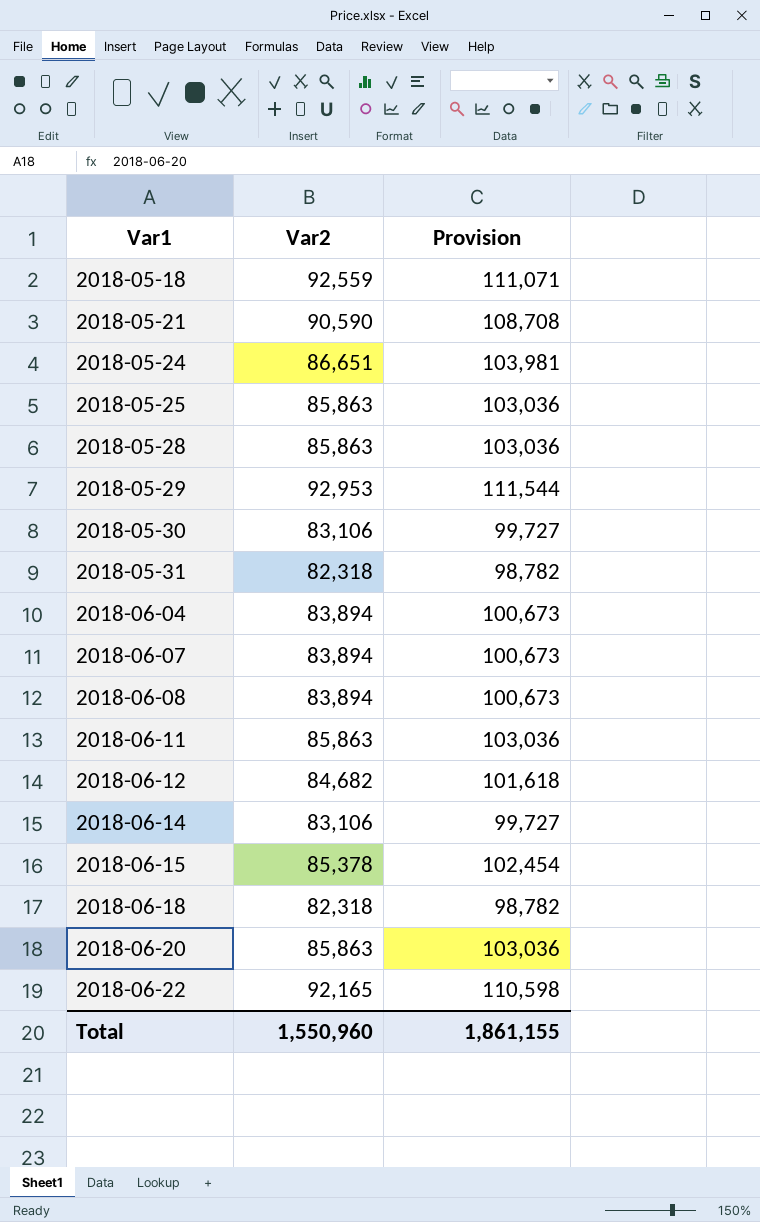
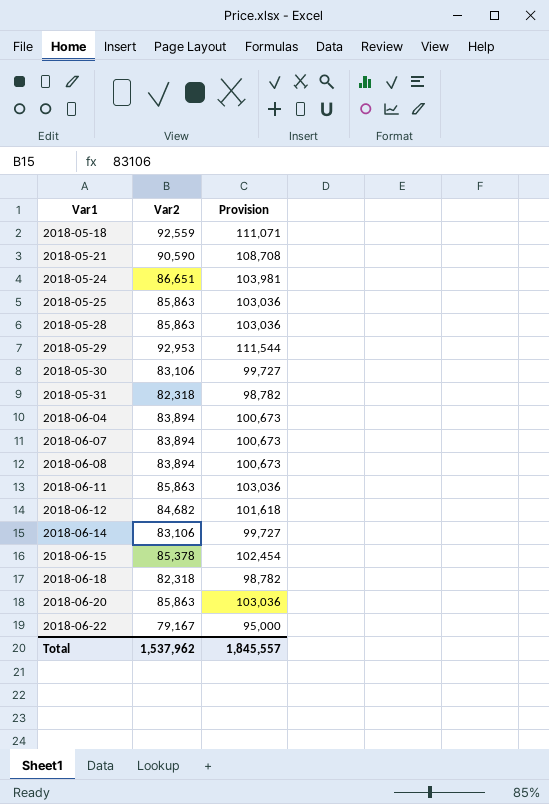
2018-06-22 | Var2: 92,165 -> 79,167
2018-06-22 | Provision: 110,598 -> 95,000
Total | Var2: 1,550,960 -> 1,537,962
Total | Provision: 1,861,155 -> 1,845,557

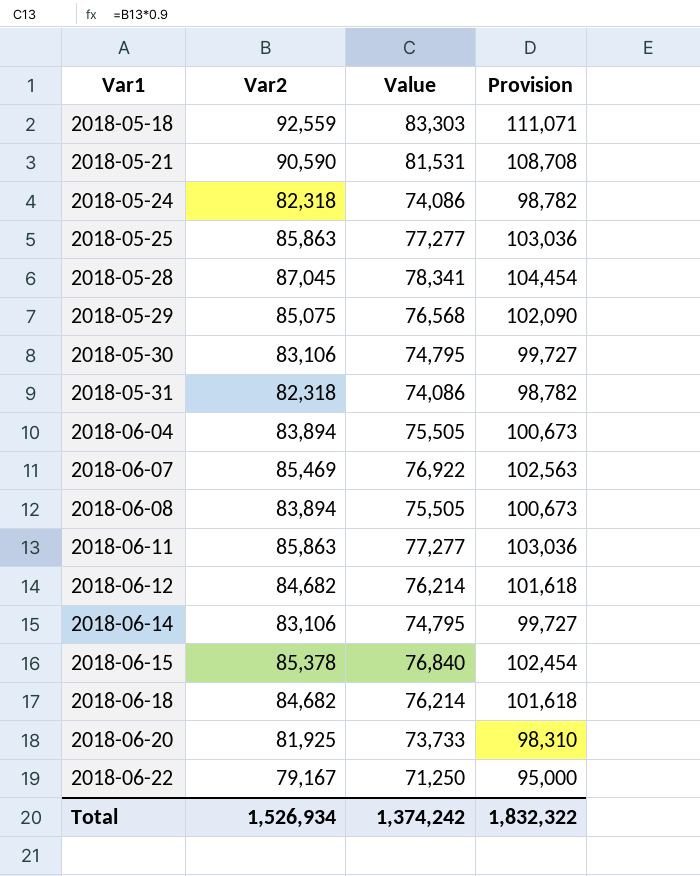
column Value | formula: none -> [Var2] * 0.9
2018-05-24 | Var2: 86,651 -> 82,318
2018-05-24 | Provision: 103,981 -> 98,782
2018-05-28 | Var2: 85,863 -> 87,045
2018-05-28 | Provision: 103,036 -> 104,454
2018-05-29 | Var2: 92,953 -> 85,075
2018-05-29 | Provision: 111,544 -> 102,090
2018-06-07 | Var2: 83,894 -> 85,469
2018-06-07 | Provision: 100,673 -> 102,563
2018-06-18 | Var2: 82,318 -> 84,682
2018-06-18 | Provision: 98,782 -> 101,618
2018-06-20 | Var2: 85,863 -> 81,925
2018-06-20 | Provision: 103,036 -> 98,310
Total | Var2: 1,537,962 -> 1,526,934
Total | Provision: 1,845,557 -> 1,832,322

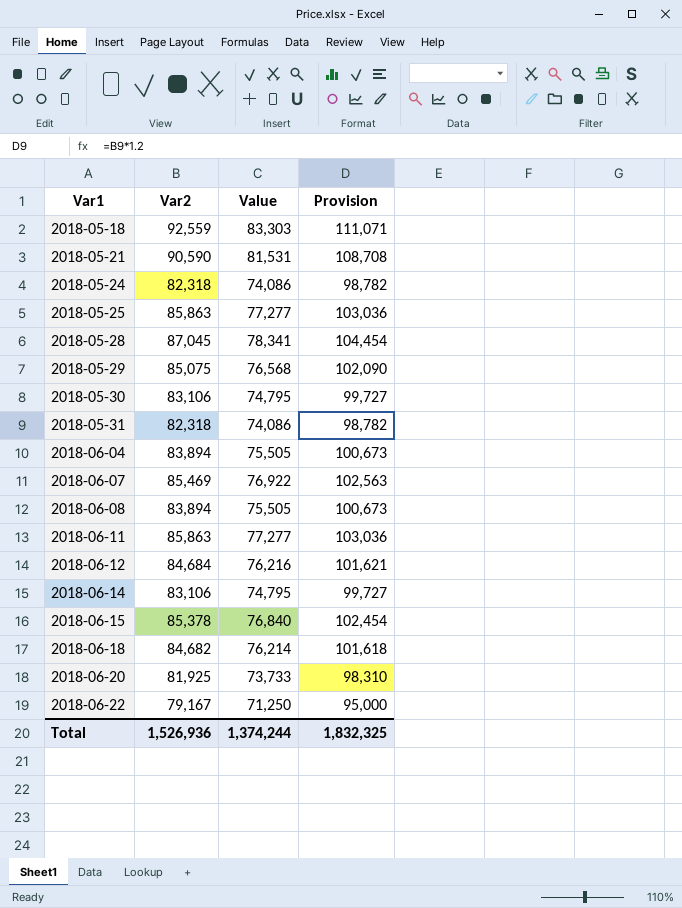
2018-06-12 | Var2: 84,682 -> 84,684
2018-06-12 | Value: 76,214 -> 76,216
2018-06-12 | Provision: 101,618 -> 101,621
Total | Var2: 1,526,934 -> 1,526,936
Total | Value: 1,374,242 -> 1,374,244
Total | Provision: 1,832,322 -> 1,832,325

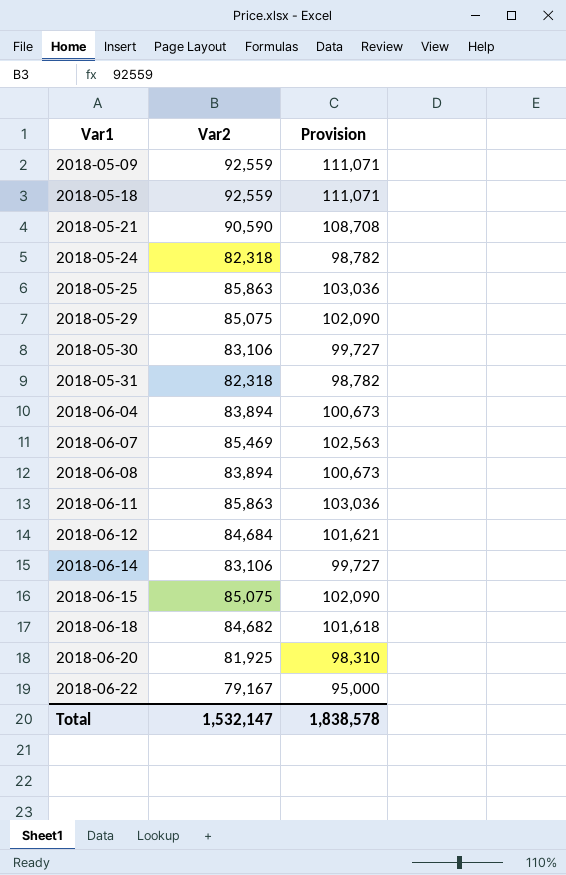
column Value | formula: [Var2] * 0.9 -> none
row 2018-05-28: 87,045 | 78,341 | 104,454 -> none
row 2018-05-09: none -> 92,559 | 111,071
2018-06-15 | Var2: 85,378 -> 85,075
2018-06-15 | Provision: 102,454 -> 102,090
Total | Var2: 1,526,936 -> 1,532,147
Total | Provision: 1,832,325 -> 1,838,578

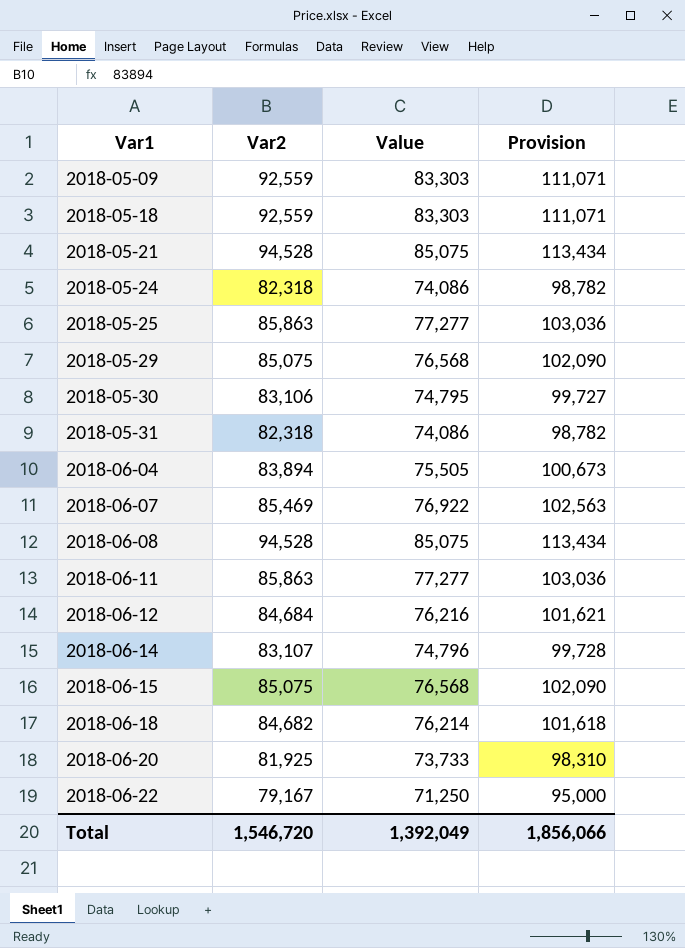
column Value | formula: none -> [Var2] * 0.9
2018-05-21 | Var2: 90,590 -> 94,528
2018-05-21 | Provision: 108,708 -> 113,434
2018-06-08 | Var2: 83,894 -> 94,528
2018-06-08 | Provision: 100,673 -> 113,434
2018-06-14 | Var2: 83,106 -> 83,107
2018-06-14 | Provision: 99,727 -> 99,728
Total | Var2: 1,532,147 -> 1,546,720
Total | Provision: 1,838,578 -> 1,856,066

